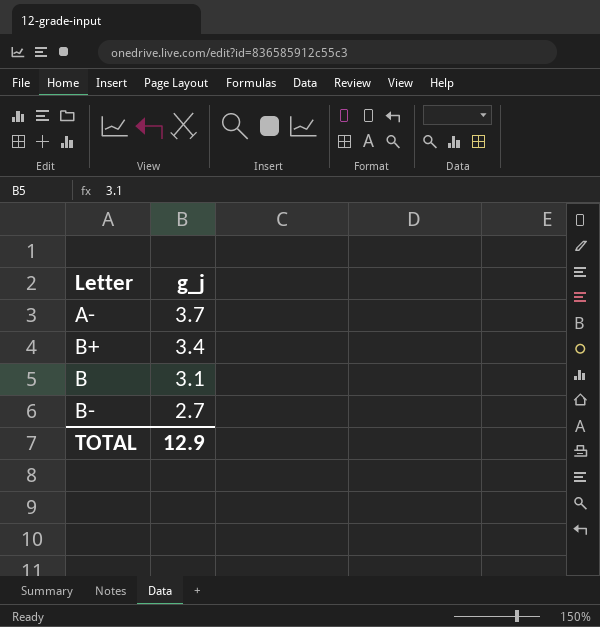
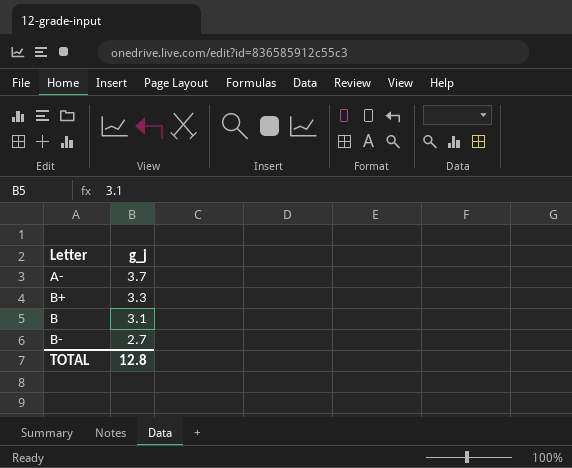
B+ | g_j: 3.4 -> 3.3
TOTAL | g_j: 12.9 -> 12.8

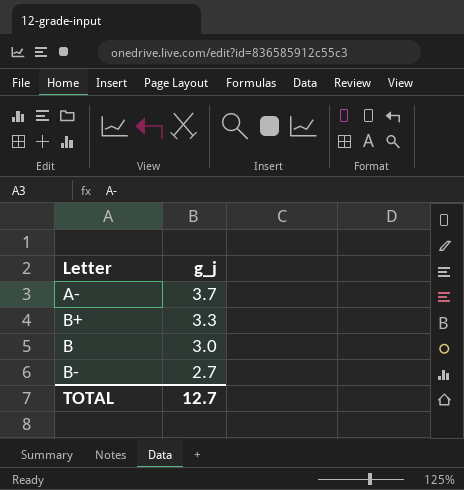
B | g_j: 3.1 -> 3.0
TOTAL | g_j: 12.8 -> 12.7

